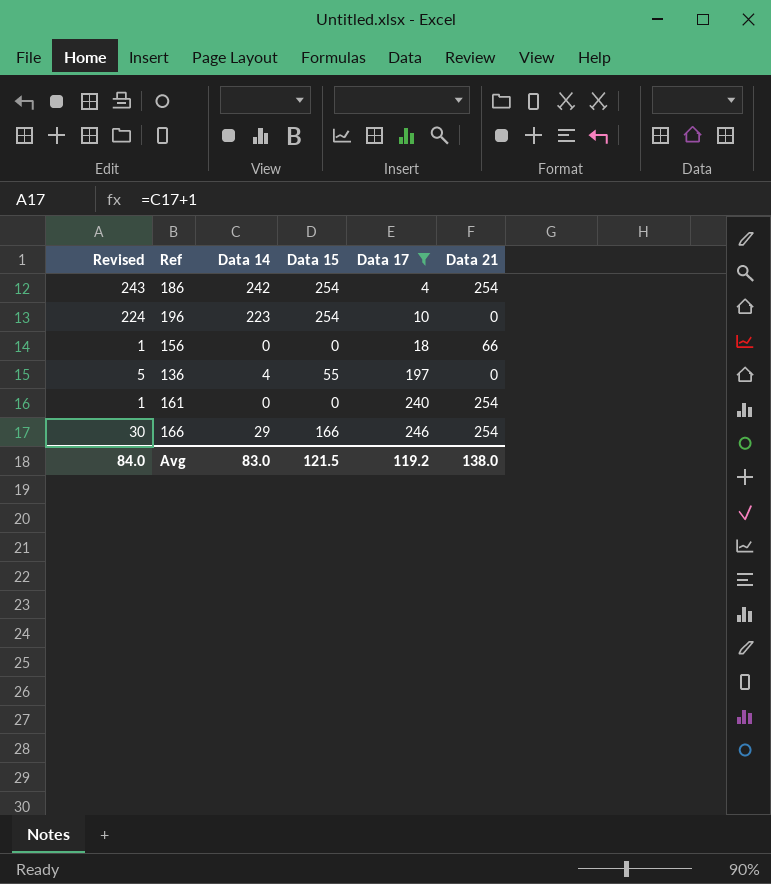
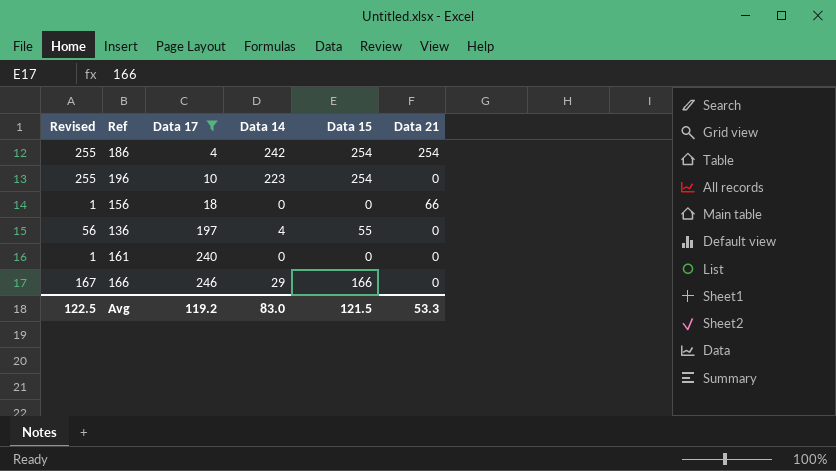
column Revised | formula: [Data 14] + 1 -> [Data 15] + 1
column Data 17 | position: 5 -> 3
161 | Data 21: 254 -> 0
166 | Data 21: 254 -> 0
Avg | Revised: 84.0 -> 122.5
Avg | Data 21: 138.0 -> 53.3

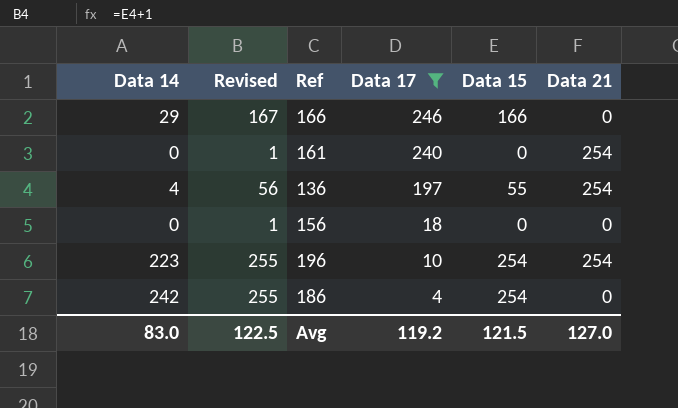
row order: Data 17 ascending -> Data 17 descending
column Data 14 | position: 4 -> 1
161 | Data 21: 0 -> 254
136 | Data 21: 0 -> 254
156 | Data 21: 66 -> 0
196 | Data 21: 0 -> 254
186 | Data 21: 254 -> 0
Avg | Data 21: 53.3 -> 127.0

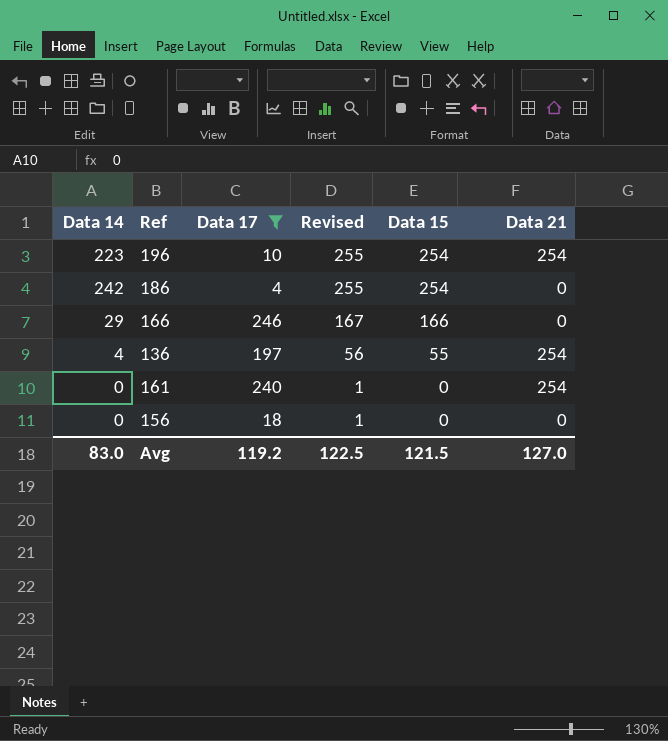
row order: Data 17 descending -> Revised descending
column Revised | position: 2 -> 4

